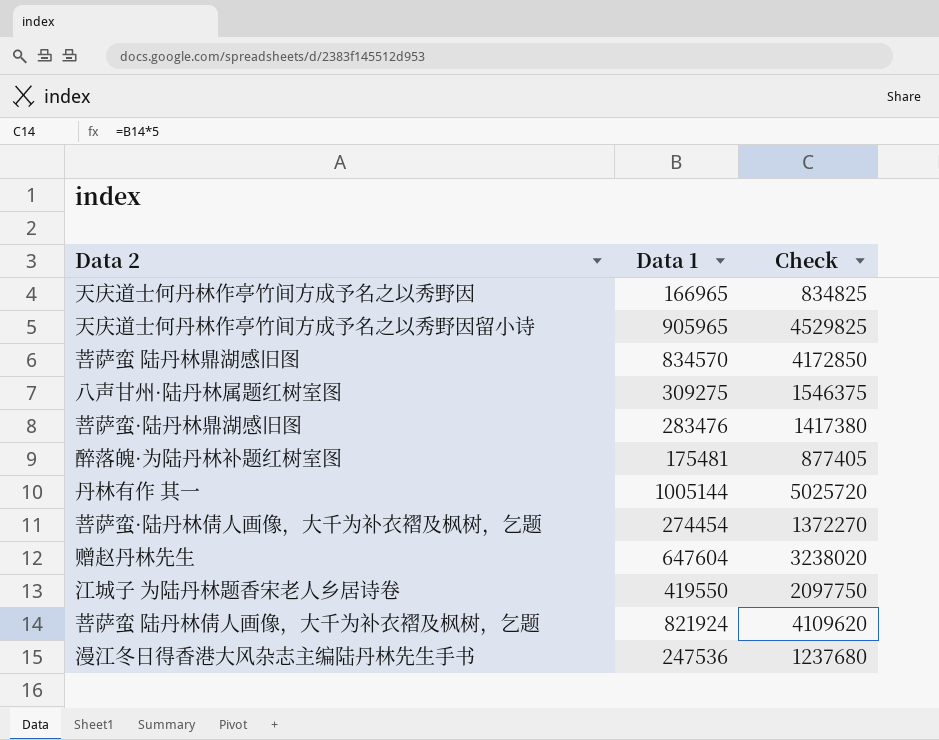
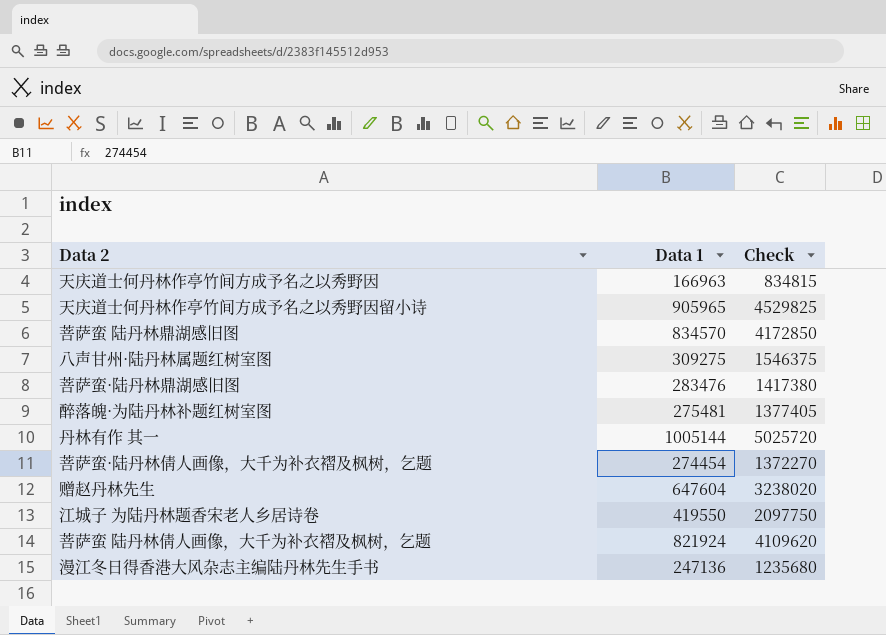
天庆道士何丹林作亭竹间方成予名之以秀野因 | Data 1: 166965 -> 166963
天庆道士何丹林作亭竹间方成予名之以秀野因 | Check: 834825 -> 834815
醉落魄·为陆丹林补题红树室图 | Data 1: 175481 -> 275481
醉落魄·为陆丹林补题红树室图 | Check: 877405 -> 1377405
漫江冬日得香港大风杂志主编陆丹林先生手书 | Data 1: 247536 -> 247136
漫江冬日得香港大风杂志主编陆丹林先生手书 | Check: 1237680 -> 1235680

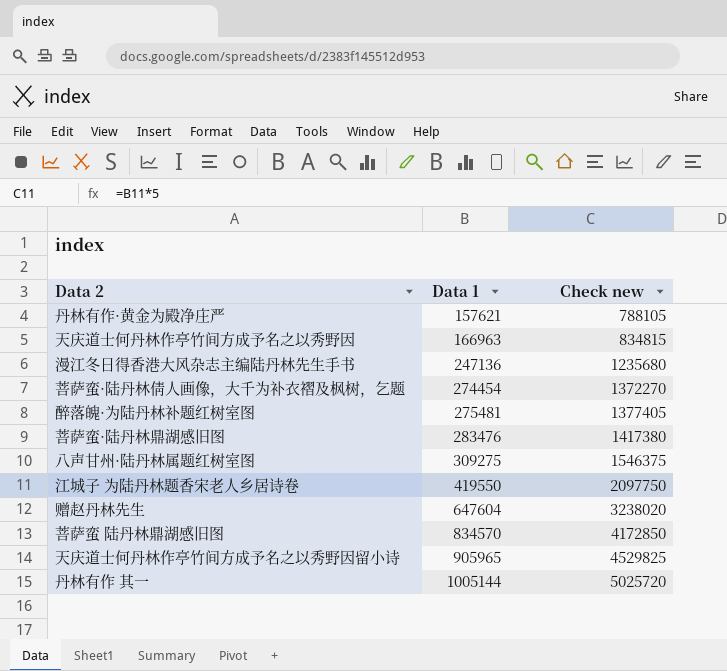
row order: none -> Data 1 ascending
column name: Check -> Check new
row 菩萨蛮 陆丹林倩人画像，大千为补衣褶及枫树，乞题: 821924 | 4109620 -> none
row 丹林有作·黄金为殿净庄严: none -> 157621 | 788105

